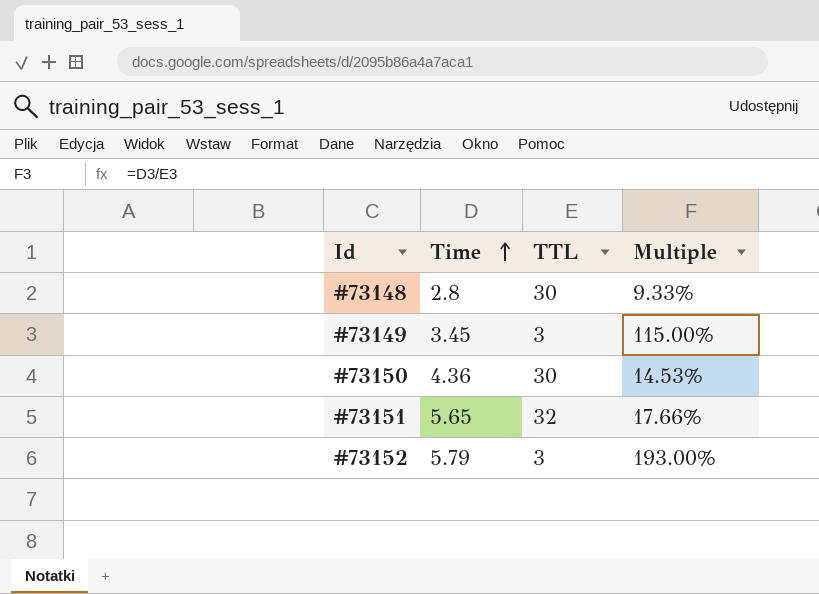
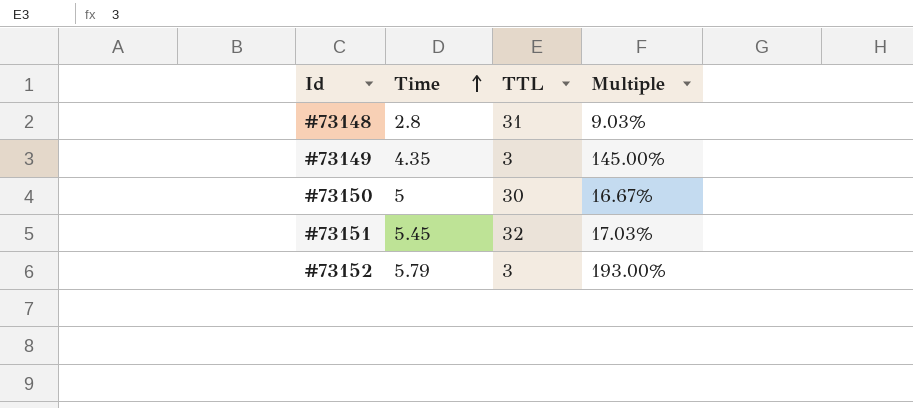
#73148 | TTL: 30 -> 31
#73148 | Multiple: 9.33% -> 9.03%
#73149 | Time: 3.45 -> 4.35
#73149 | Multiple: 115.00% -> 145.00%
#73150 | Time: 4.36 -> 5
#73150 | Multiple: 14.53% -> 16.67%
#73151 | Time: 5.65 -> 5.45
#73151 | Multiple: 17.66% -> 17.03%

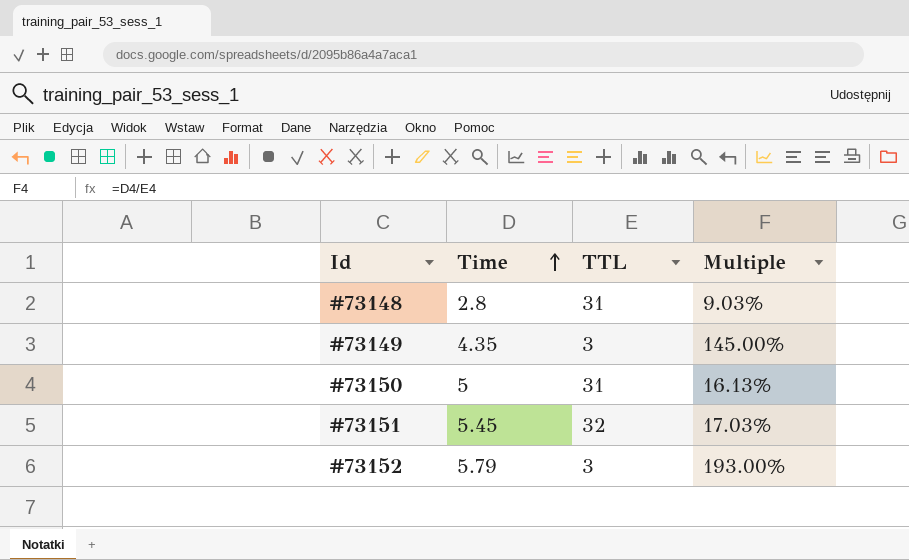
#73150 | TTL: 30 -> 31
#73150 | Multiple: 16.67% -> 16.13%

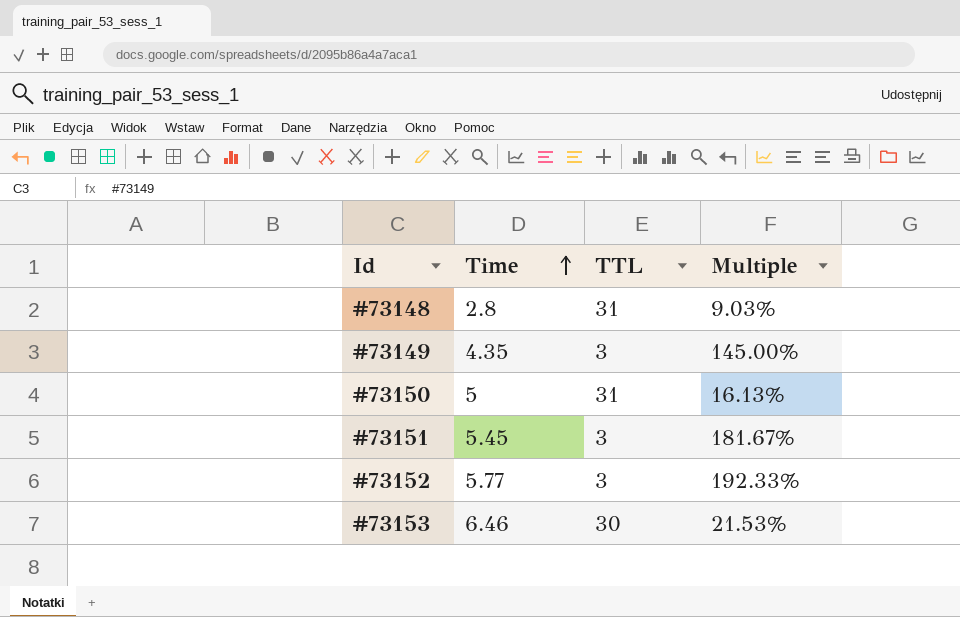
#73151 | TTL: 32 -> 3
#73151 | Multiple: 17.03% -> 181.67%
#73152 | Time: 5.79 -> 5.77
#73152 | Multiple: 193.00% -> 192.33%
row #73153: none -> 6.46 | 30 | 21.53%

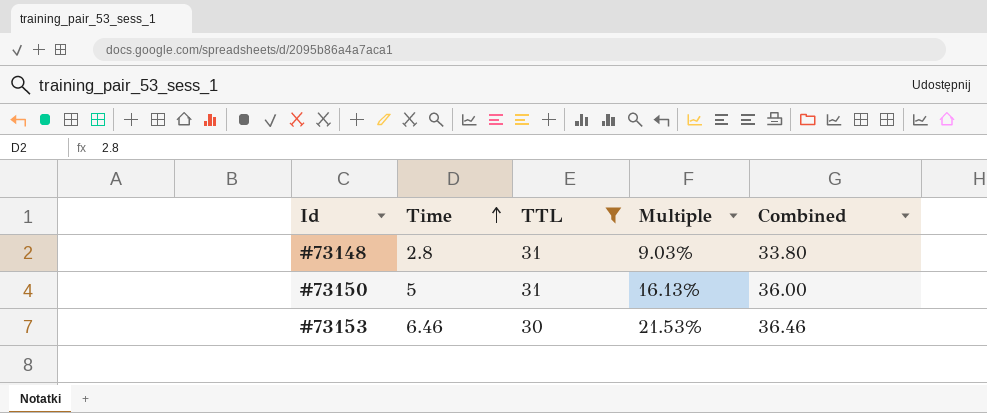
filter: none -> TTL != 3
column Combined | formula: none -> [Time] + [TTL]

